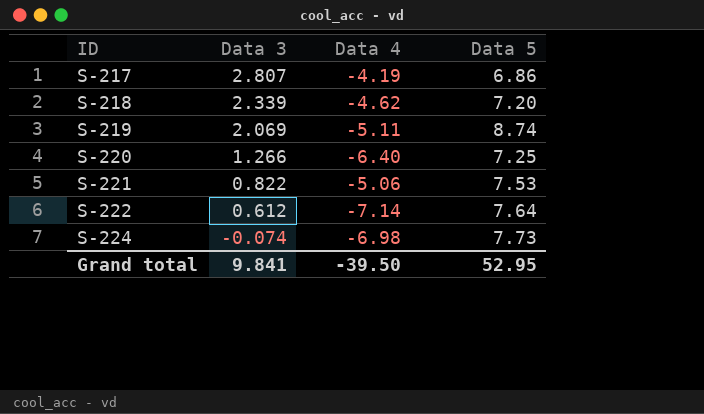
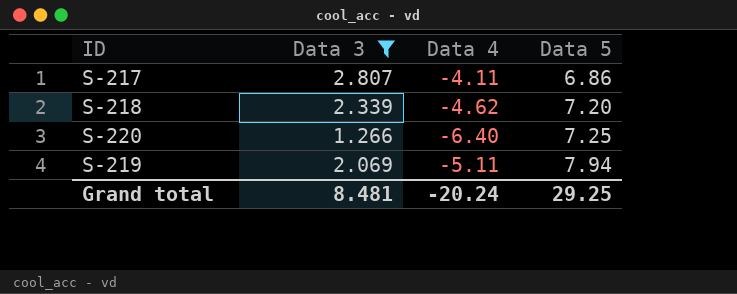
filter: none -> Data 3 >= 1.266
row order: ID ascending -> Data 5 ascending
S-217 | Data 4: -4.19 -> -4.11
S-219 | Data 5: 8.74 -> 7.94
Grand total | Data 3: 9.841 -> 8.481
Grand total | Data 4: -39.50 -> -20.24
Grand total | Data 5: 52.95 -> 29.25

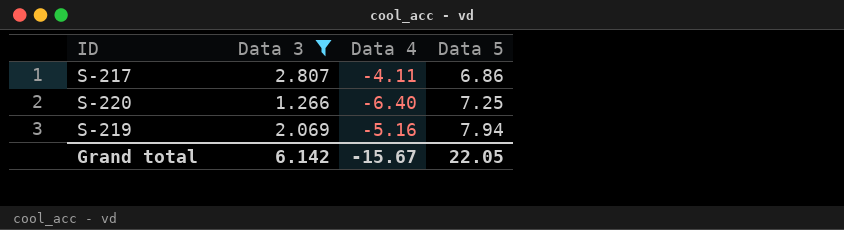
row S-218: 2.339 | -4.62 | 7.20 -> none
S-219 | Data 4: -5.11 -> -5.16
Grand total | Data 3: 8.481 -> 6.142
Grand total | Data 4: -20.24 -> -15.67
Grand total | Data 5: 29.25 -> 22.05

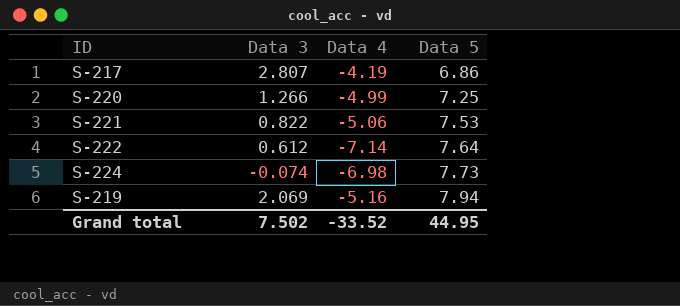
filter: Data 3 >= 1.266 -> none
S-217 | Data 4: -4.11 -> -4.19
S-220 | Data 4: -6.40 -> -4.99
Grand total | Data 3: 6.142 -> 7.502
Grand total | Data 4: -15.67 -> -33.52
Grand total | Data 5: 22.05 -> 44.95

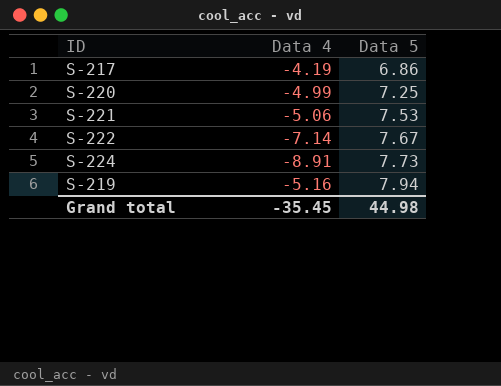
column Data 3 | position: 2 -> none
S-222 | Data 5: 7.64 -> 7.67
S-224 | Data 4: -6.98 -> -8.91
Grand total | Data 4: -33.52 -> -35.45
Grand total | Data 5: 44.95 -> 44.98

